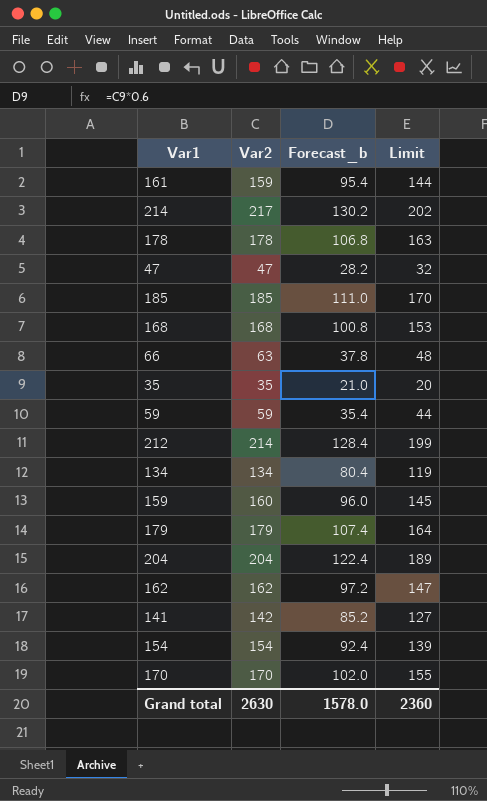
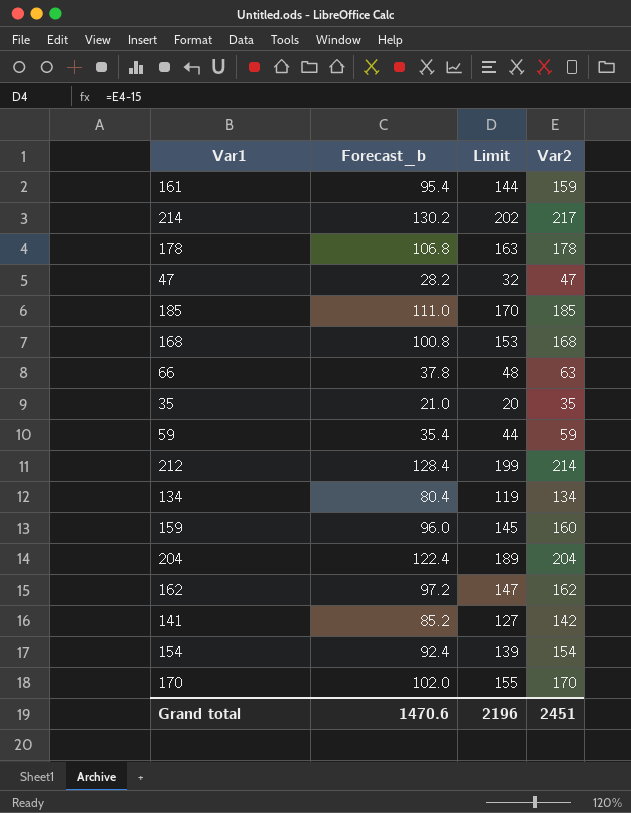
column Var2 | position: 2 -> 4
row 179: 179 | 107.4 | 164 -> none
Grand total | Forecast_b: 1578.0 -> 1470.6
Grand total | Limit: 2360 -> 2196
Grand total | Var2: 2630 -> 2451

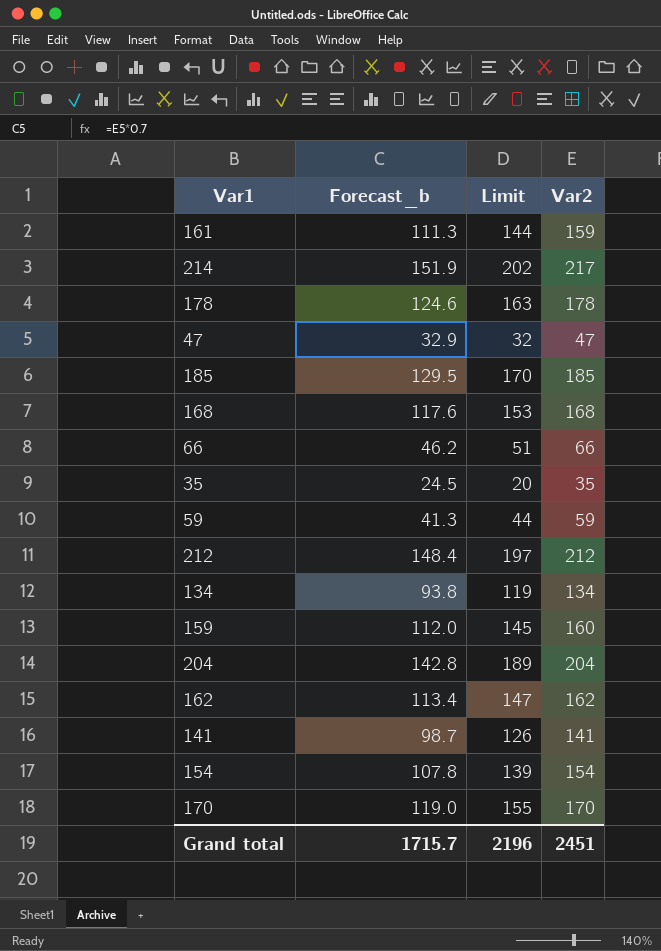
column Forecast_b | formula: [Var2] * 0.6 -> [Var2] * 0.7
66 | Limit: 48 -> 51
66 | Var2: 63 -> 66
212 | Limit: 199 -> 197
212 | Var2: 214 -> 212
141 | Limit: 127 -> 126
141 | Var2: 142 -> 141
Grand total | Forecast_b: 1470.6 -> 1715.7

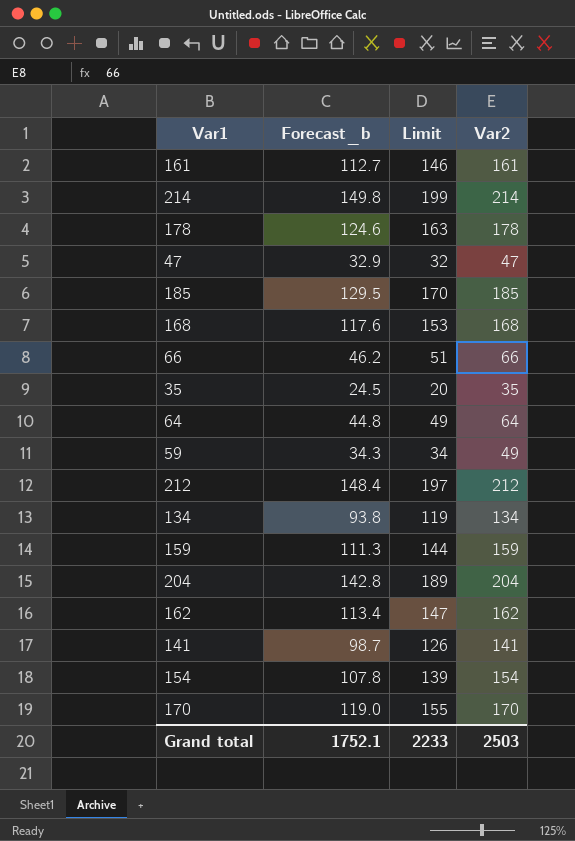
161 | Forecast_b: 111.3 -> 112.7
161 | Limit: 144 -> 146
161 | Var2: 159 -> 161
214 | Forecast_b: 151.9 -> 149.8
214 | Limit: 202 -> 199
214 | Var2: 217 -> 214
row 64: none -> 44.8 | 49 | 64
59 | Forecast_b: 41.3 -> 34.3
59 | Limit: 44 -> 34
59 | Var2: 59 -> 49
159 | Forecast_b: 112.0 -> 111.3
159 | Limit: 145 -> 144
159 | Var2: 160 -> 159
Grand total | Forecast_b: 1715.7 -> 1752.1
Grand total | Limit: 2196 -> 2233
Grand total | Var2: 2451 -> 2503

